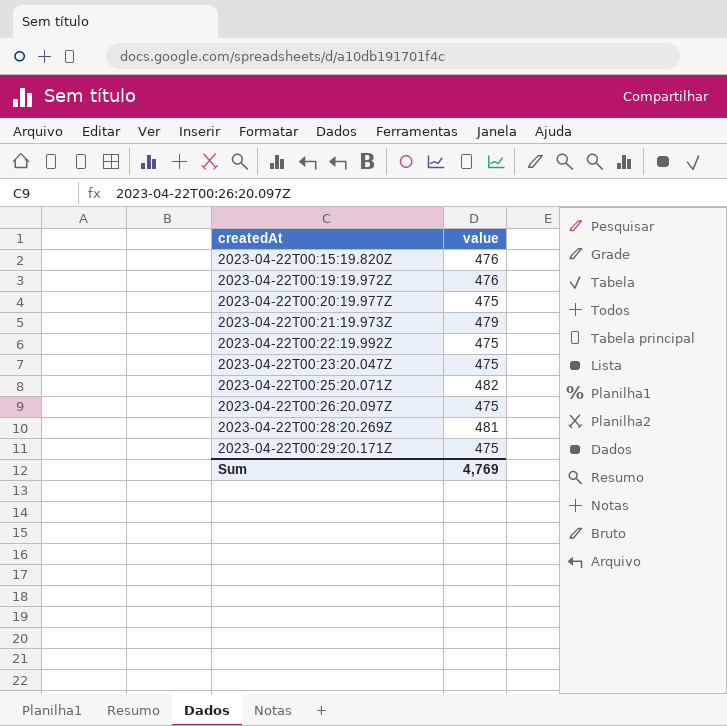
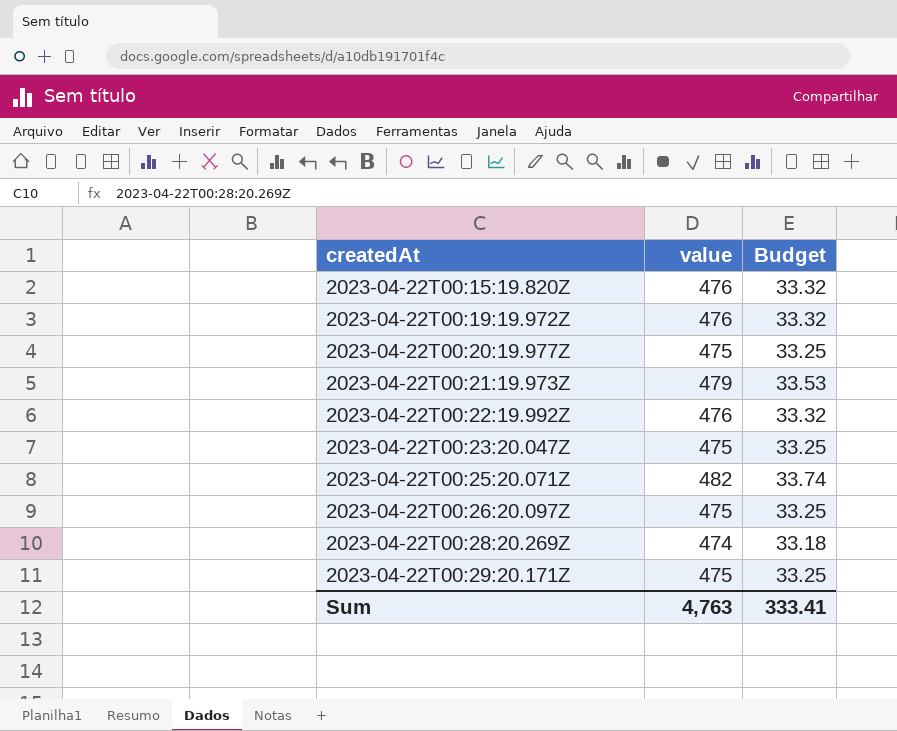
column Budget | formula: none -> [value] * 0.07
2023-04-22T00:22:19.992Z | value: 475 -> 476
2023-04-22T00:28:20.269Z | value: 481 -> 474
Sum | value: 4,769 -> 4,763

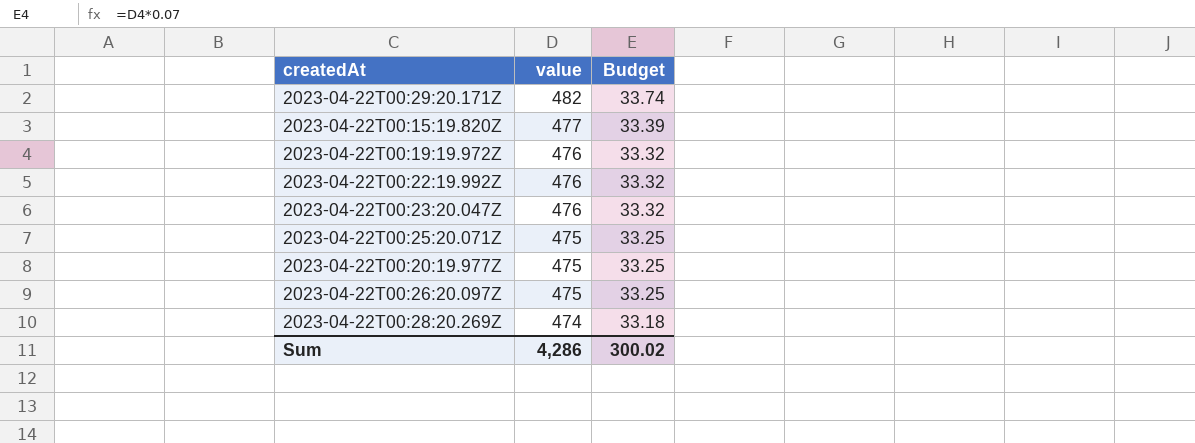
row order: createdAt ascending -> value descending
row 2023-04-22T00:21:19.973Z: 479 | 33.53 -> none
2023-04-22T00:29:20.171Z | value: 475 -> 482
2023-04-22T00:29:20.171Z | Budget: 33.25 -> 33.74
2023-04-22T00:15:19.820Z | value: 476 -> 477
2023-04-22T00:15:19.820Z | Budget: 33.32 -> 33.39
2023-04-22T00:23:20.047Z | value: 475 -> 476
2023-04-22T00:23:20.047Z | Budget: 33.25 -> 33.32
2023-04-22T00:25:20.071Z | value: 482 -> 475
2023-04-22T00:25:20.071Z | Budget: 33.74 -> 33.25
Sum | value: 4,763 -> 4,286
Sum | Budget: 333.41 -> 300.02

